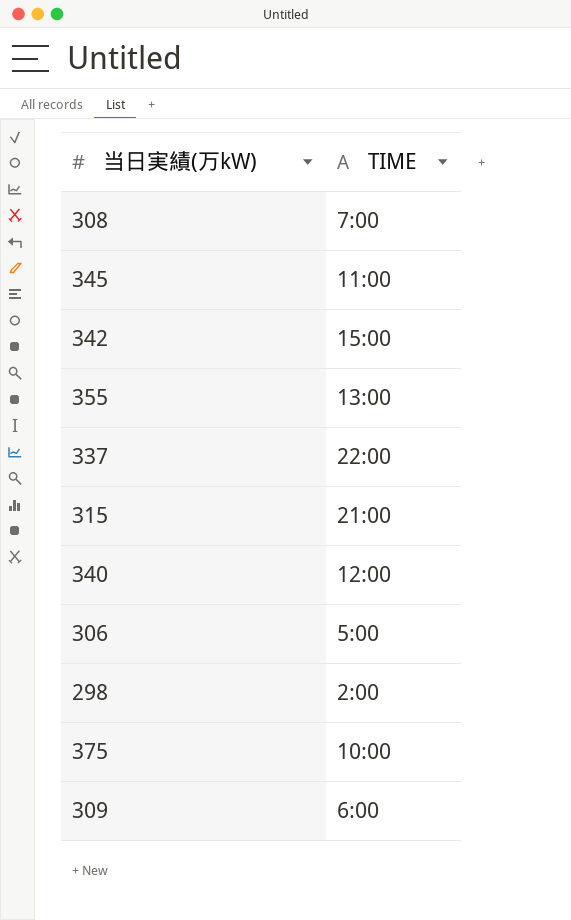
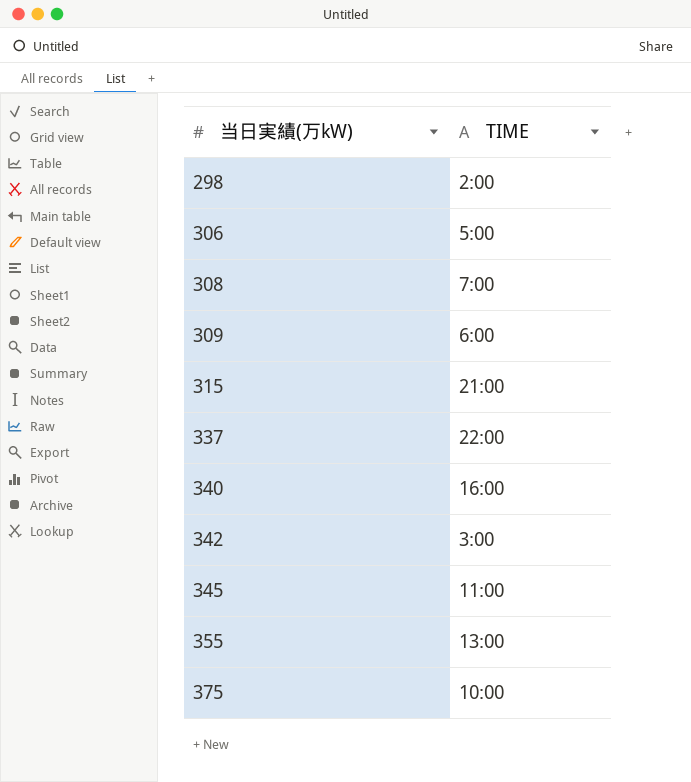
row order: none -> 当日実績(万kW) ascending
340 | TIME: 12:00 -> 16:00
342 | TIME: 15:00 -> 3:00

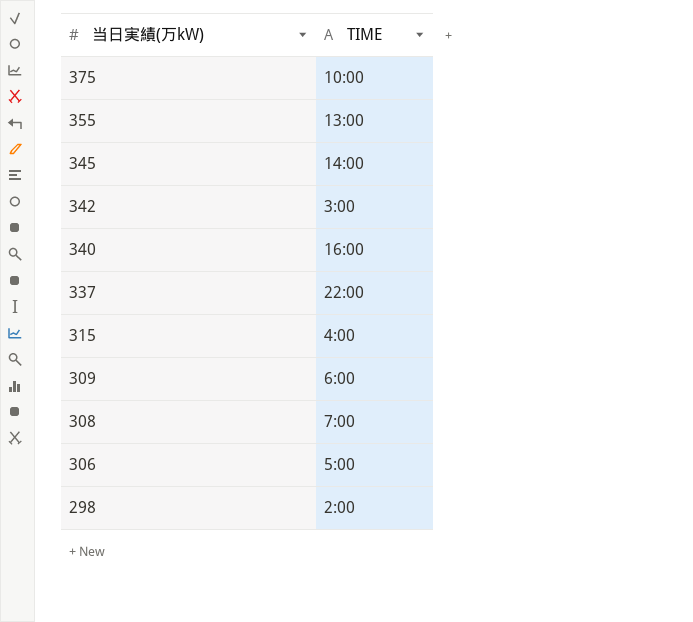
row order: 当日実績(万kW) ascending -> 当日実績(万kW) descending
345 | TIME: 11:00 -> 14:00
315 | TIME: 21:00 -> 4:00

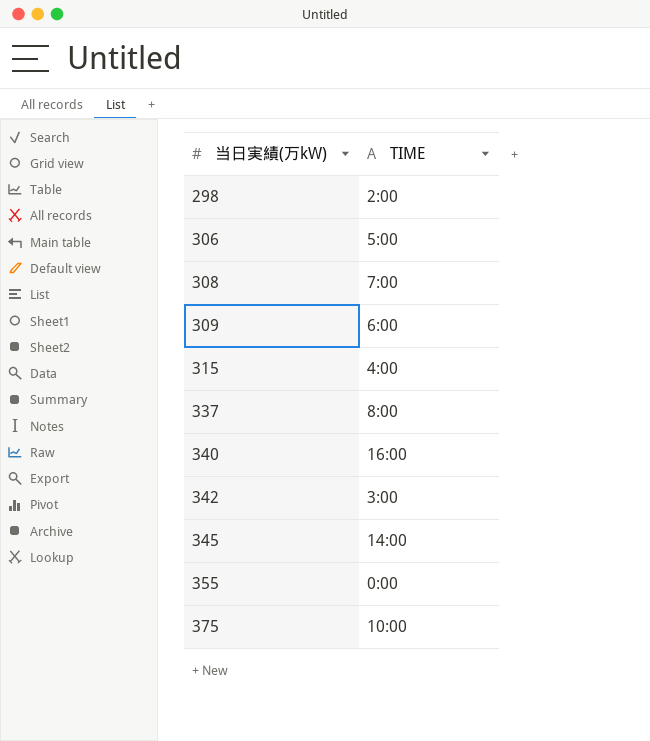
row order: 当日実績(万kW) descending -> 当日実績(万kW) ascending
337 | TIME: 22:00 -> 8:00
355 | TIME: 13:00 -> 0:00

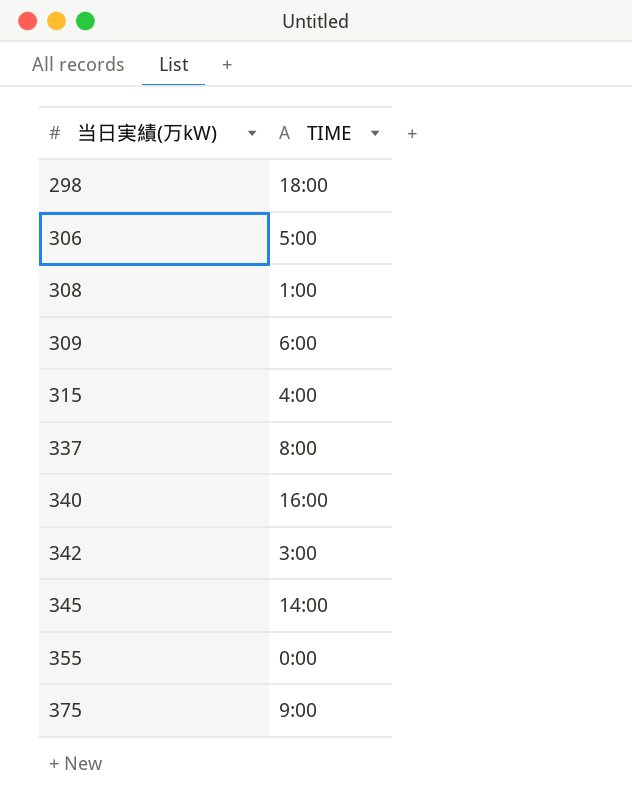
298 | TIME: 2:00 -> 18:00
308 | TIME: 7:00 -> 1:00
375 | TIME: 10:00 -> 9:00

